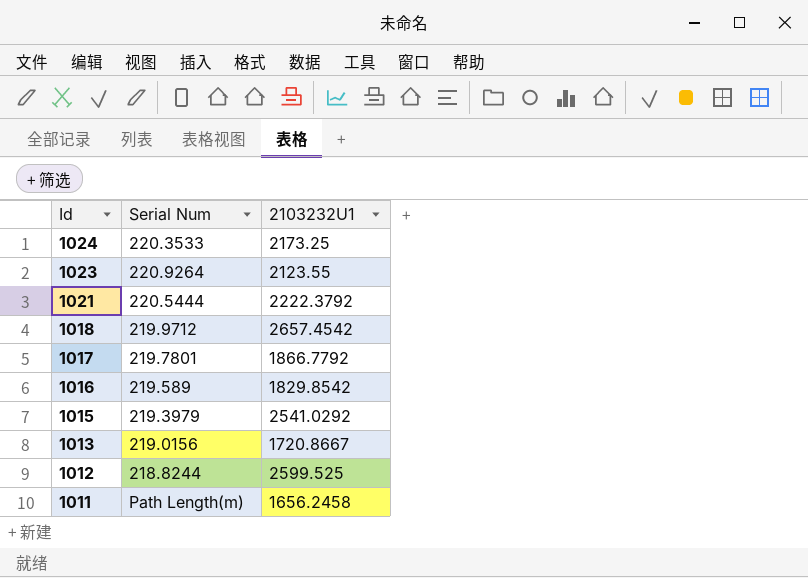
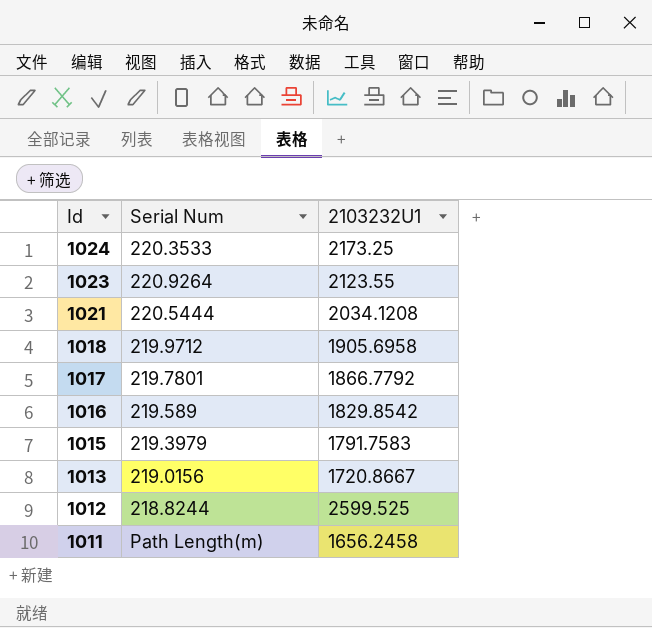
1021 | 2103232U1: 2222.3792 -> 2034.1208
1018 | 2103232U1: 2657.4542 -> 1905.6958
1015 | 2103232U1: 2541.0292 -> 1791.7583

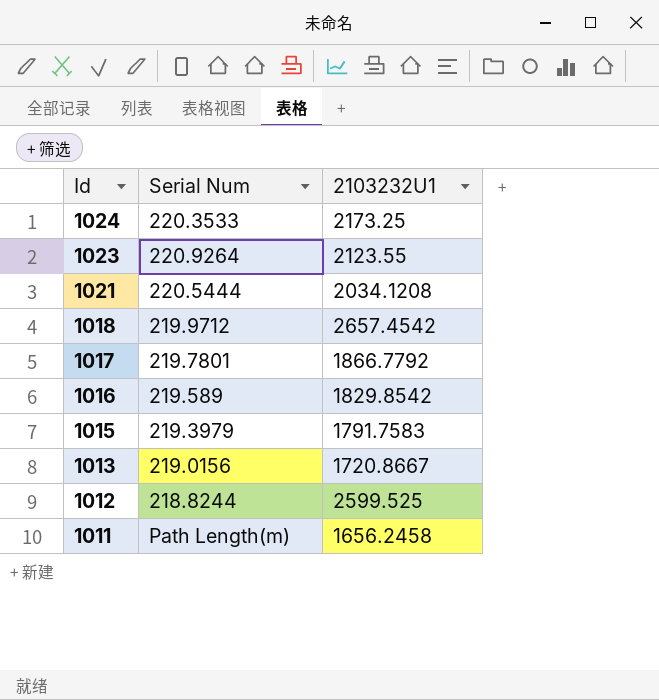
1018 | 2103232U1: 1905.6958 -> 2657.4542

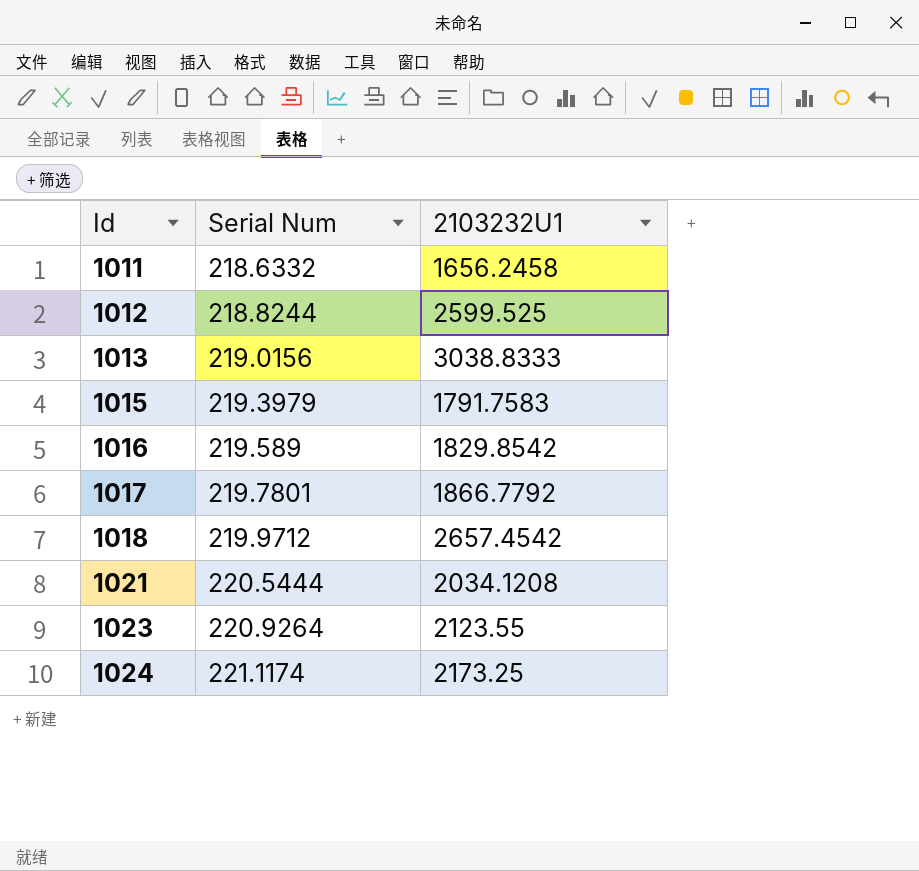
row order: Id descending -> Id ascending
1011 | Serial Num: Path Length(m) -> 218.6332
1013 | 2103232U1: 1720.8667 -> 3038.8333
1024 | Serial Num: 220.3533 -> 221.1174

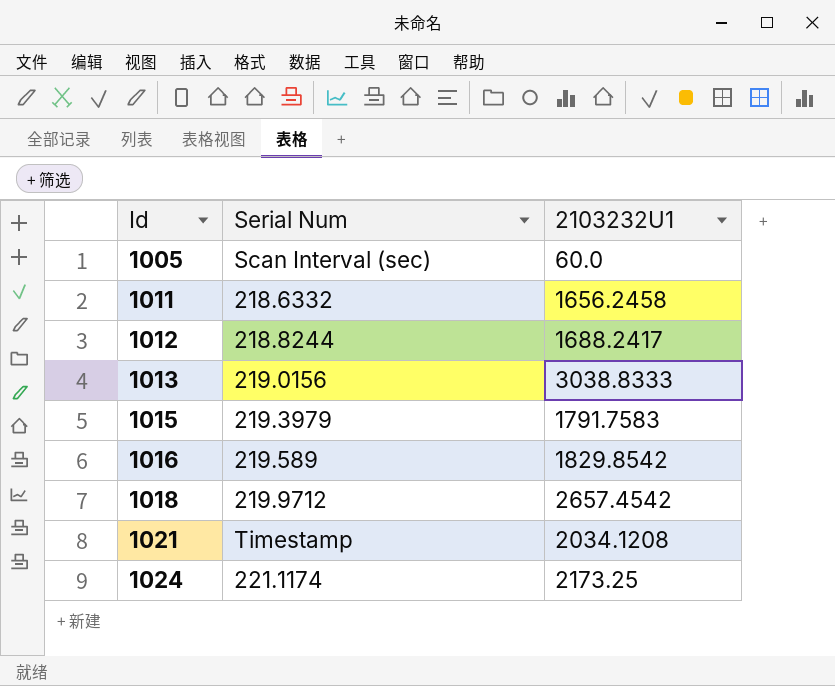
row 1017: 219.7801 | 1866.7792 -> none
row 1023: 220.9264 | 2123.55 -> none
row 1005: none -> Scan Interval (sec) | 60.0
1012 | 2103232U1: 2599.525 -> 1688.2417
1021 | Serial Num: 220.5444 -> Timestamp

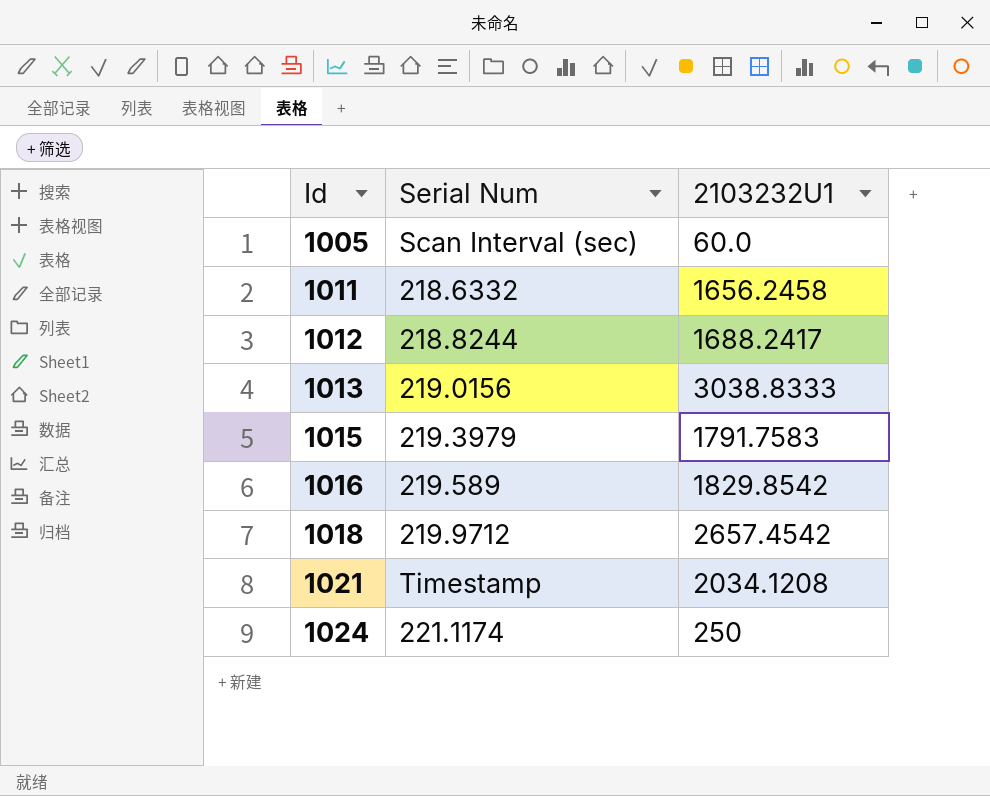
1024 | 2103232U1: 2173.25 -> 250

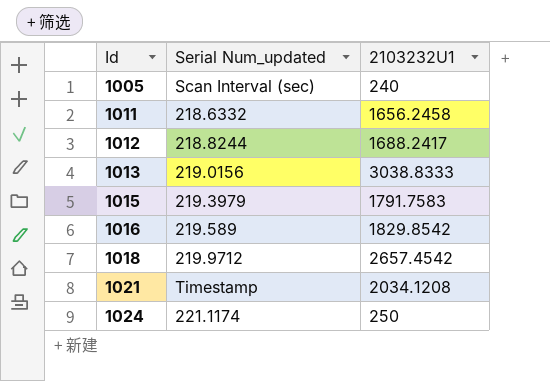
column name: Serial Num -> Serial Num_updated
1005 | 2103232U1: 60.0 -> 240

